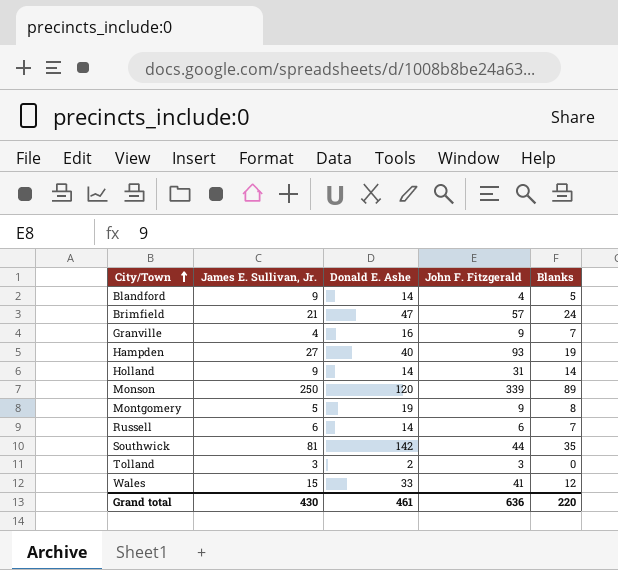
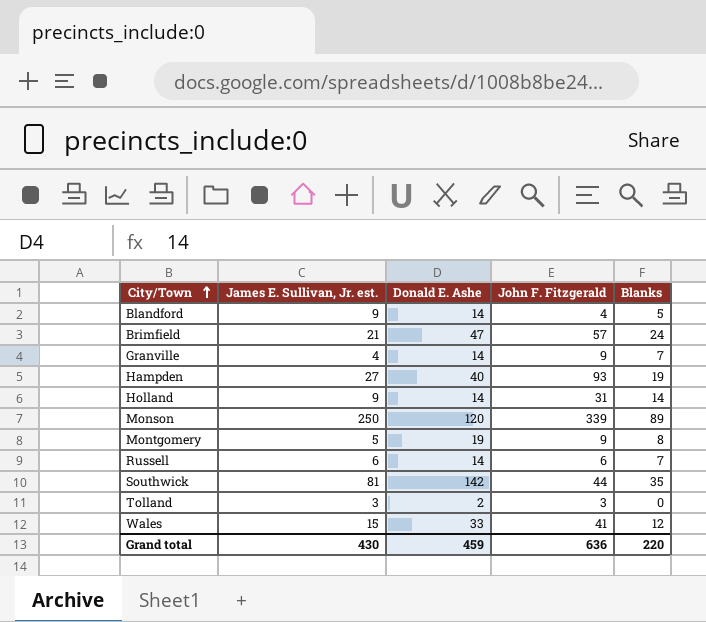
column name: James E. Sullivan, Jr. -> James E. Sullivan, Jr. est.
Granville | Donald E. Ashe: 16 -> 14
Grand total | Donald E. Ashe: 461 -> 459

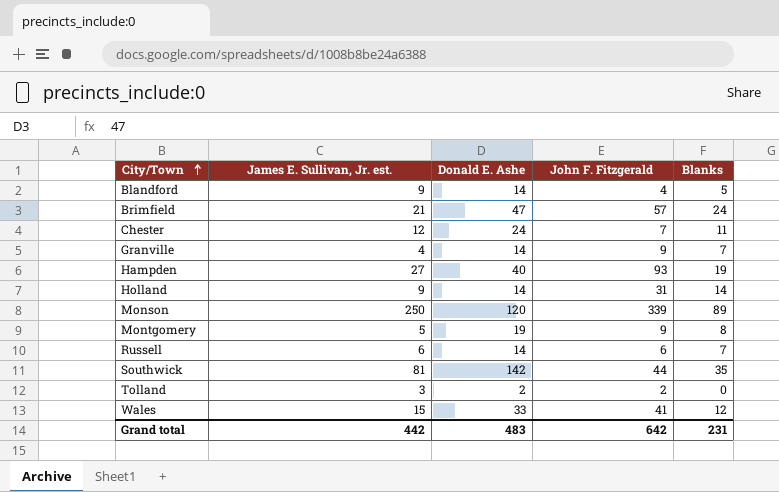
row Chester: none -> 12 | 24 | 7 | 11
Tolland | John F. Fitzgerald: 3 -> 2
Grand total | James E. Sullivan, Jr. est.: 430 -> 442
Grand total | Donald E. Ashe: 459 -> 483
Grand total | John F. Fitzgerald: 636 -> 642
Grand total | Blanks: 220 -> 231

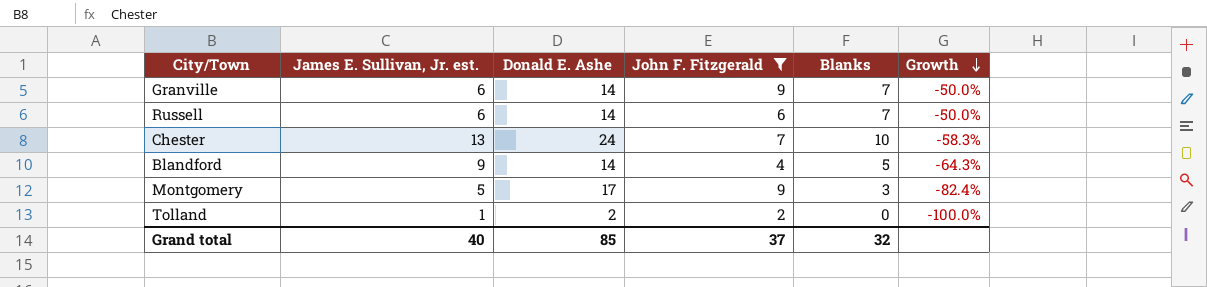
filter: none -> John F. Fitzgerald <= 9
row order: City/Town ascending -> Growth descending
column Growth | formula: none -> ([Blanks] - [Donald E. Ashe]) / [Donald E. Ashe]
Granville | James E. Sullivan, Jr. est.: 4 -> 6
Chester | James E. Sullivan, Jr. est.: 12 -> 13
Chester | Blanks: 11 -> 10
Montgomery | Donald E. Ashe: 19 -> 17
Montgomery | Blanks: 8 -> 3
Tolland | James E. Sullivan, Jr. est.: 3 -> 1
Grand total | James E. Sullivan, Jr. est.: 442 -> 40
Grand total | Donald E. Ashe: 483 -> 85
Grand total | John F. Fitzgerald: 642 -> 37
Grand total | Blanks: 231 -> 32

